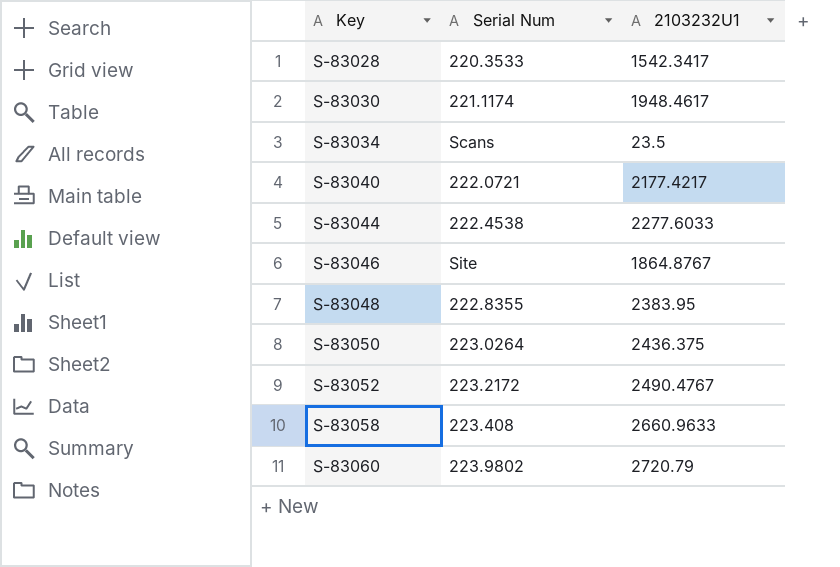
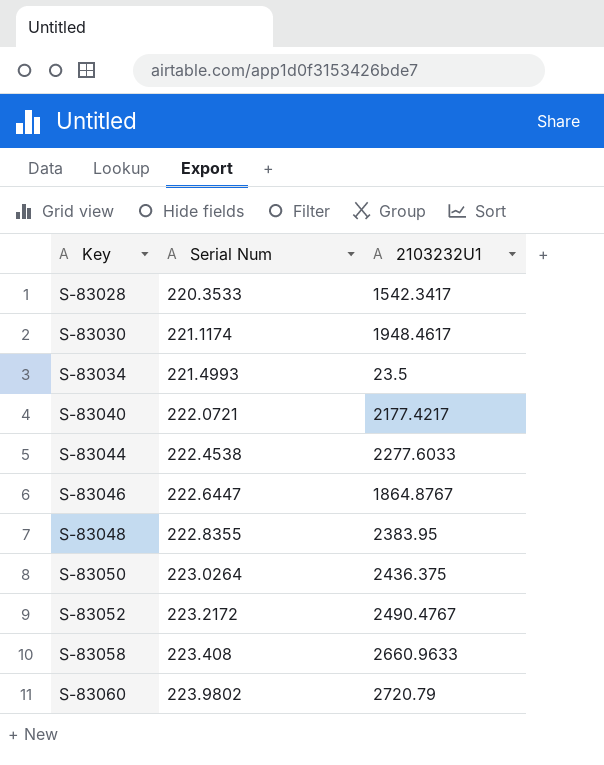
S-83034 | Serial Num: Scans -> 221.4993
S-83046 | Serial Num: Site -> 222.6447

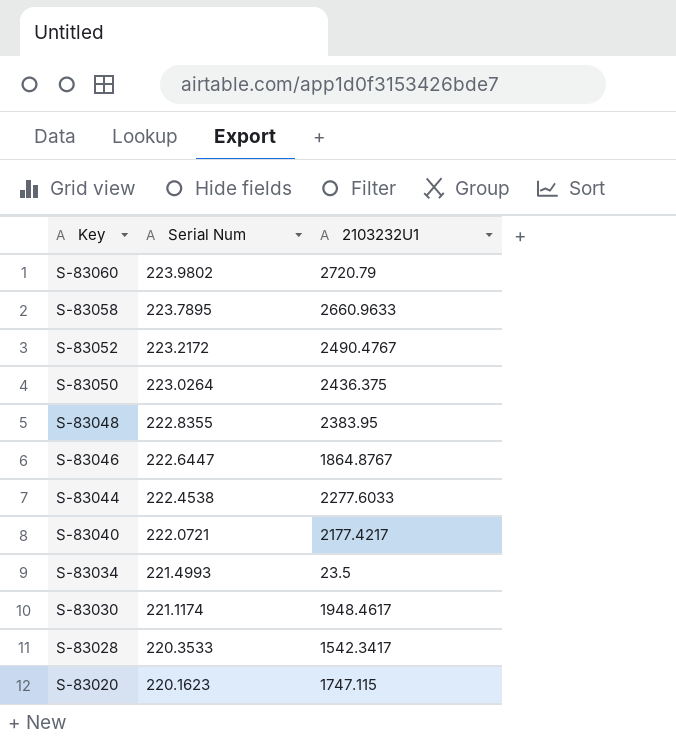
row order: Key ascending -> Key descending
S-83058 | Serial Num: 223.408 -> 223.7895
row S-83020: none -> 220.1623 | 1747.115

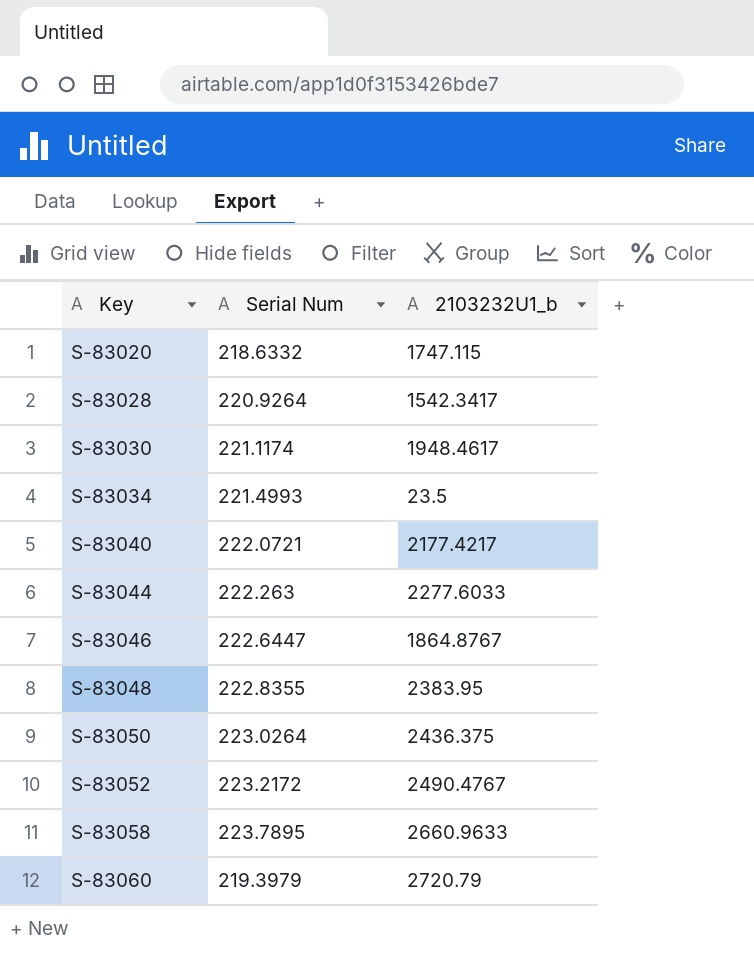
row order: Key descending -> Key ascending
column name: 2103232U1 -> 2103232U1_b
S-83020 | Serial Num: 220.1623 -> 218.6332
S-83028 | Serial Num: 220.3533 -> 220.9264
S-83044 | Serial Num: 222.4538 -> 222.263
S-83060 | Serial Num: 223.9802 -> 219.3979

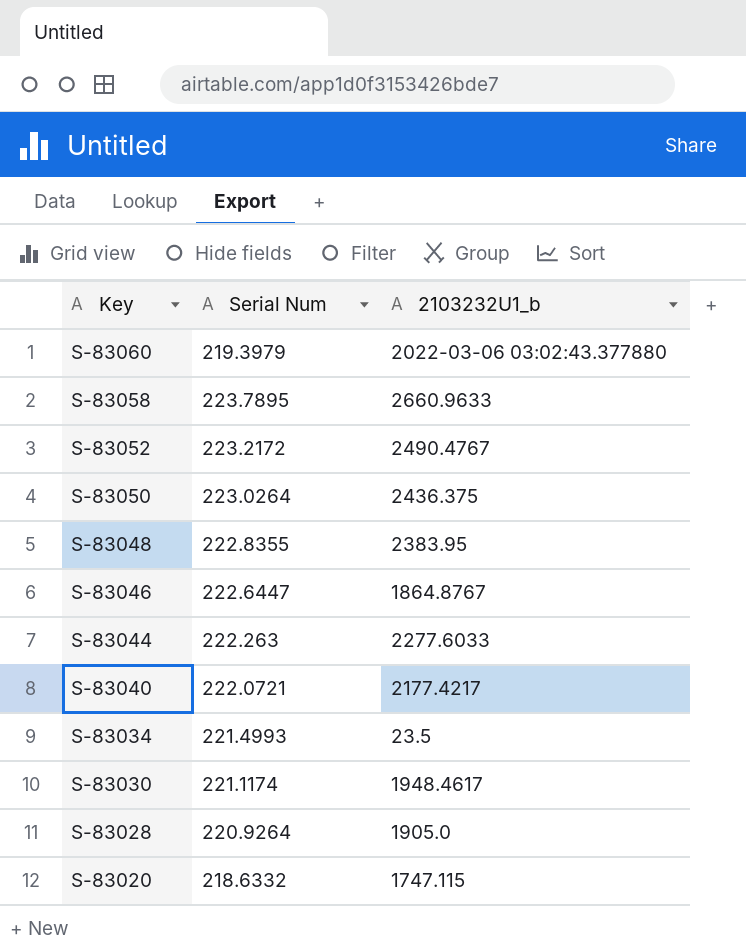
row order: Key ascending -> Key descending
S-83060 | 2103232U1_b: 2720.79 -> 2022-03-06 03:02:43.377880
S-83028 | 2103232U1_b: 1542.3417 -> 1905.0

